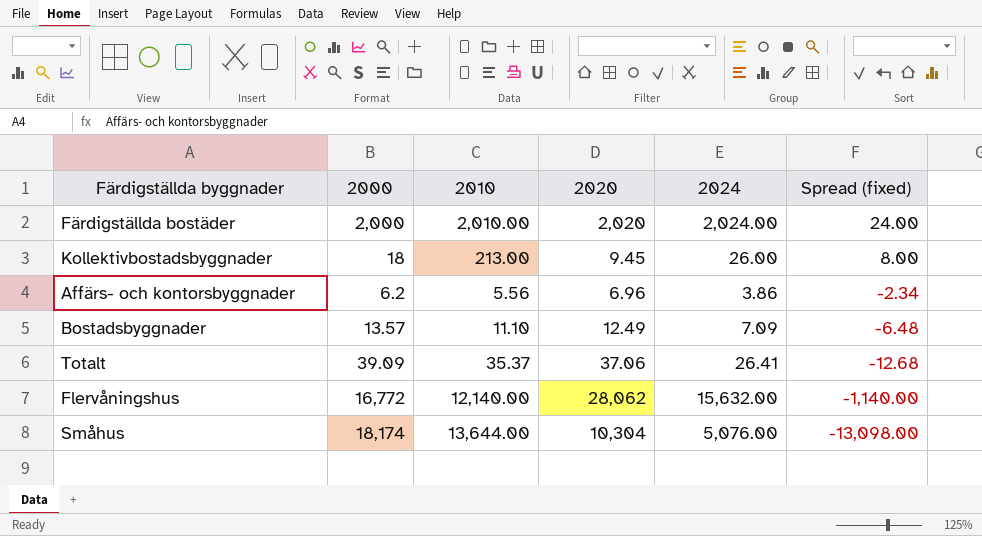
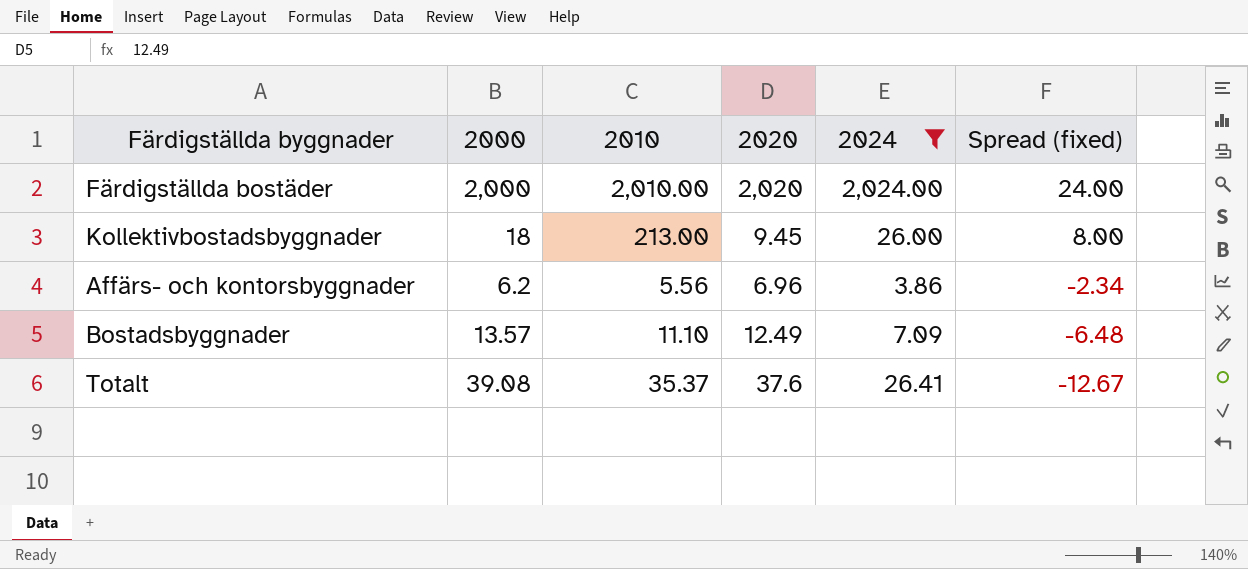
filter: none -> 2024 <= 2,024.00
Totalt | 2000: 39.09 -> 39.08
Totalt | 2020: 37.06 -> 37.6
Totalt | Spread (fixed): -12.68 -> -12.67

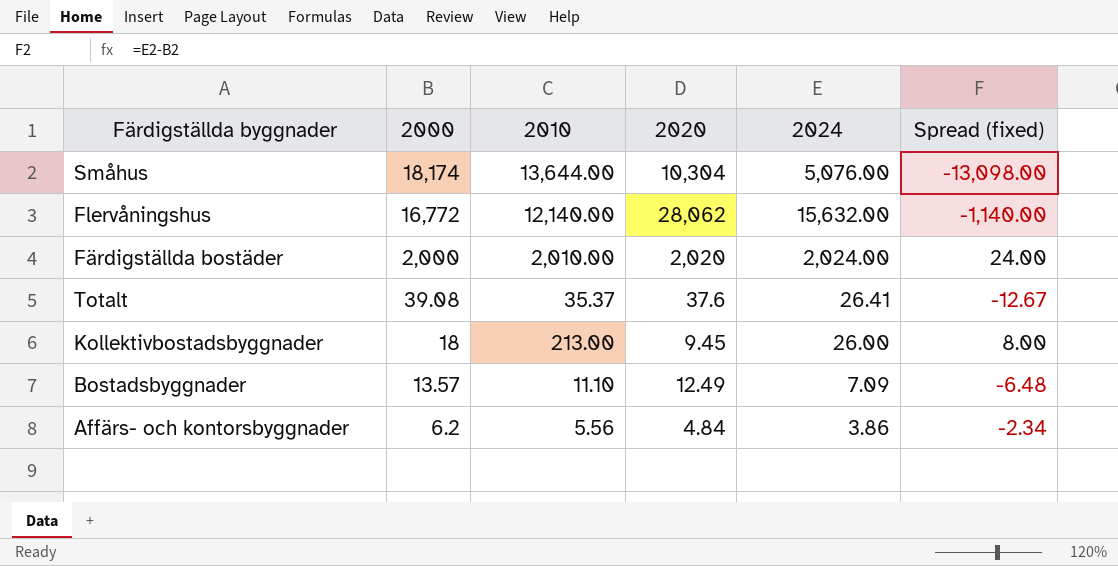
filter: 2024 <= 2,024.00 -> none
row order: Spread (fixed) descending -> 2000 descending
Affärs- och kontorsbyggnader | 2020: 6.96 -> 4.84

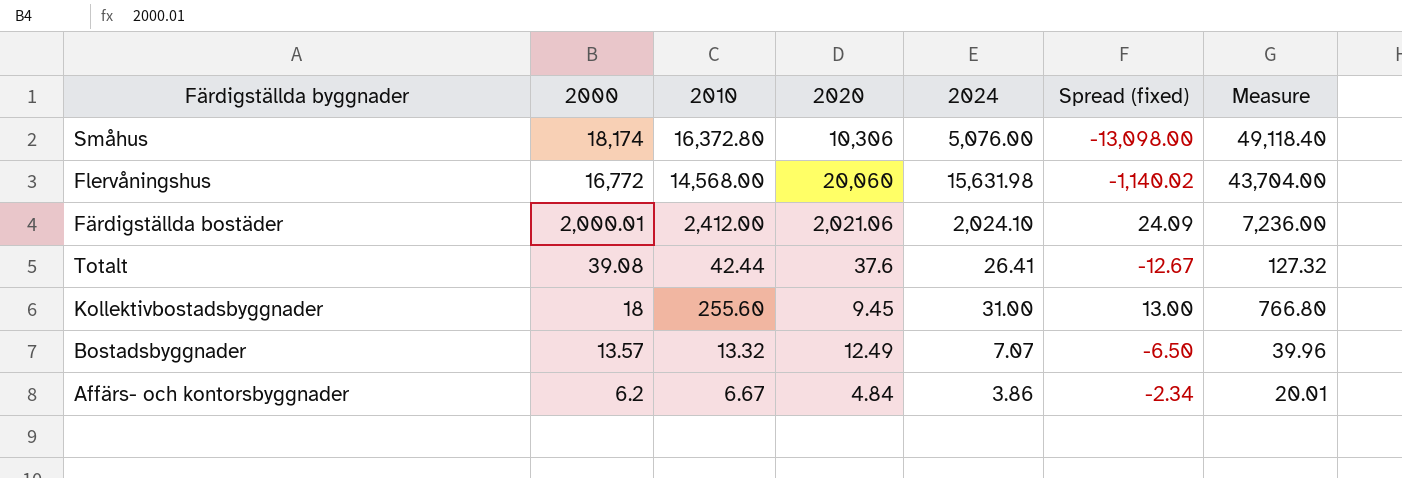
column Measure | formula: none -> [2010] * 3
Småhus | 2010: 13,644.00 -> 16,372.80
Småhus | 2020: 10,304 -> 10,306
Flervåningshus | 2010: 12,140.00 -> 14,568.00
Flervåningshus | 2020: 28,062 -> 20,060
Flervåningshus | 2024: 15,632.00 -> 15,631.98
Flervåningshus | Spread (fixed): -1,140.00 -> -1,140.02
Färdigställda bostäder | 2000: 2,000 -> 2,000.01
Färdigställda bostäder | 2010: 2,010.00 -> 2,412.00
Färdigställda bostäder | 2020: 2,020 -> 2,021.06
Färdigställda bostäder | 2024: 2,024.00 -> 2,024.10
Färdigställda bostäder | Spread (fixed): 24.00 -> 24.09
Totalt | 2010: 35.37 -> 42.44
Kollektivbostadsbyggnader | 2010: 213.00 -> 255.60
Kollektivbostadsbyggnader | 2024: 26.00 -> 31.00
Kollektivbostadsbyggnader | Spread (fixed): 8.00 -> 13.00
Bostadsbyggnader | 2010: 11.10 -> 13.32
Bostadsbyggnader | 2024: 7.09 -> 7.07
Bostadsbyggnader | Spread (fixed): -6.48 -> -6.50
Affärs- och kontorsbyggnader | 2010: 5.56 -> 6.67

